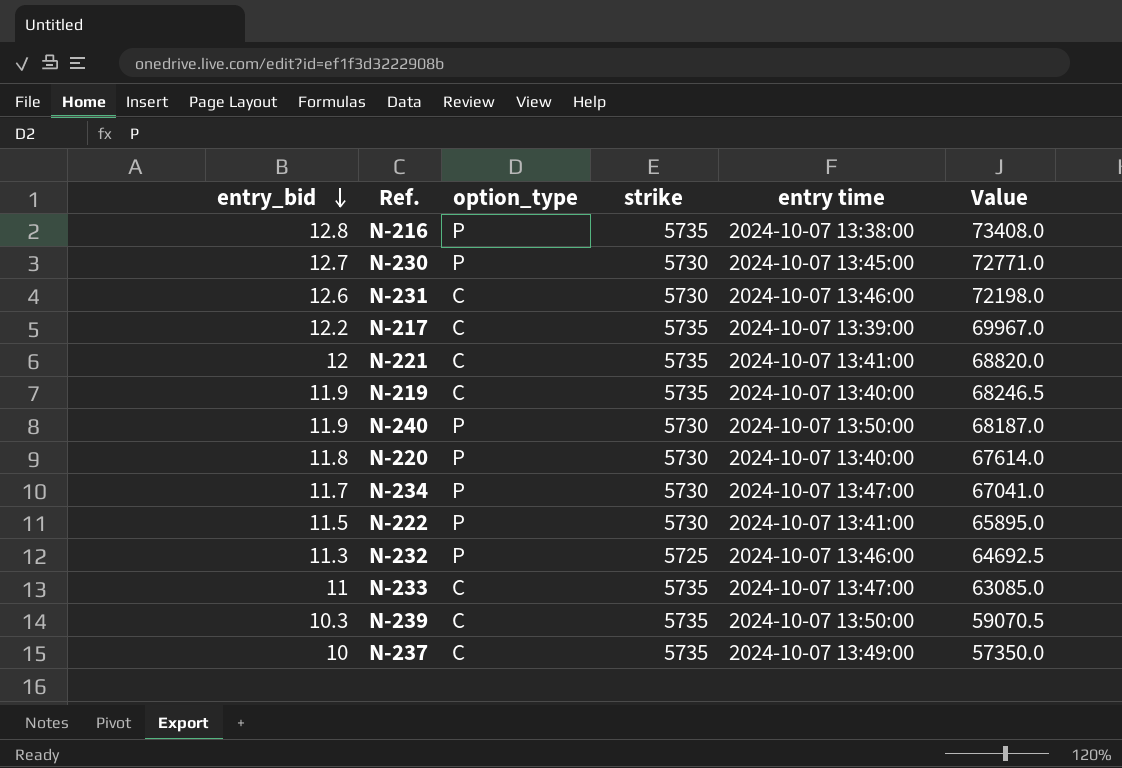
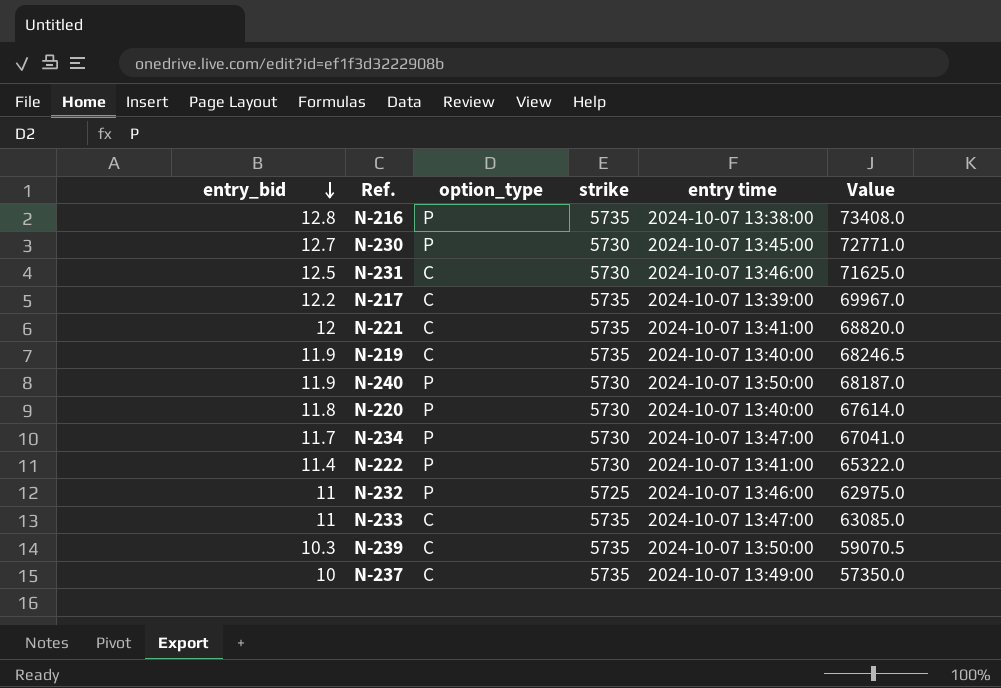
N-231 | entry_bid: 12.6 -> 12.5
N-231 | Value: 72198.0 -> 71625.0
N-222 | entry_bid: 11.5 -> 11.4
N-222 | Value: 65895.0 -> 65322.0
N-232 | entry_bid: 11.3 -> 11
N-232 | Value: 64692.5 -> 62975.0

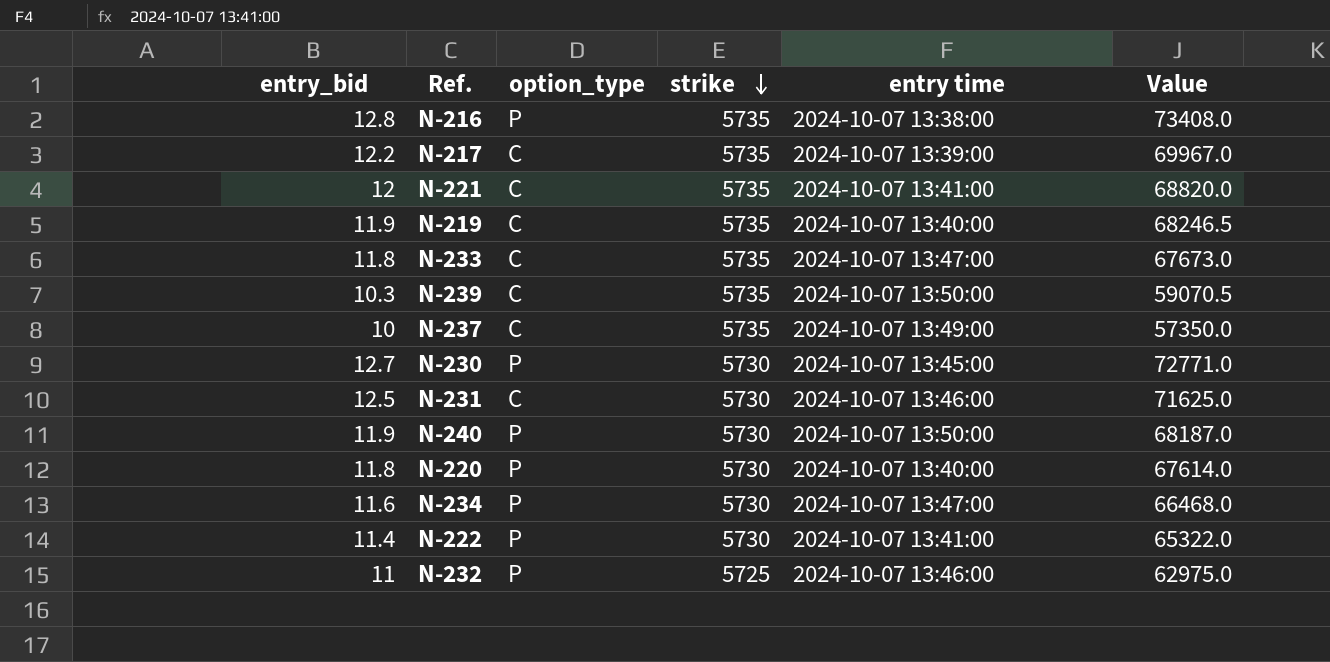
row order: entry_bid descending -> strike descending
N-233 | entry_bid: 11 -> 11.8
N-233 | Value: 63085.0 -> 67673.0
N-234 | entry_bid: 11.7 -> 11.6
N-234 | Value: 67041.0 -> 66468.0

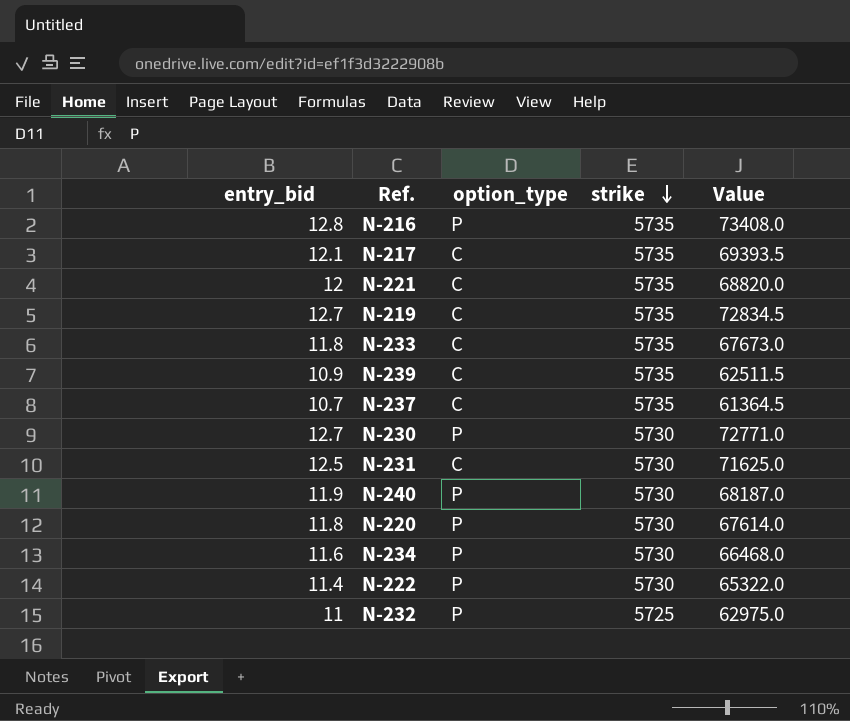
column entry time | position: 5 -> none
N-217 | entry_bid: 12.2 -> 12.1
N-217 | Value: 69967.0 -> 69393.5
N-219 | entry_bid: 11.9 -> 12.7
N-219 | Value: 68246.5 -> 72834.5
N-239 | entry_bid: 10.3 -> 10.9
N-239 | Value: 59070.5 -> 62511.5
N-237 | entry_bid: 10 -> 10.7
N-237 | Value: 57350.0 -> 61364.5

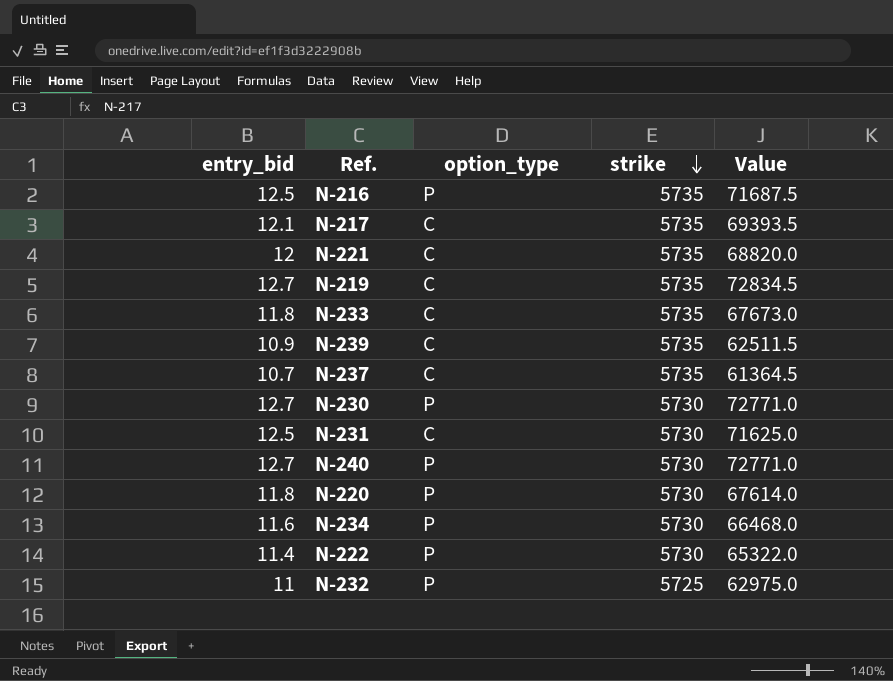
N-216 | entry_bid: 12.8 -> 12.5
N-216 | Value: 73408.0 -> 71687.5
N-240 | entry_bid: 11.9 -> 12.7
N-240 | Value: 68187.0 -> 72771.0

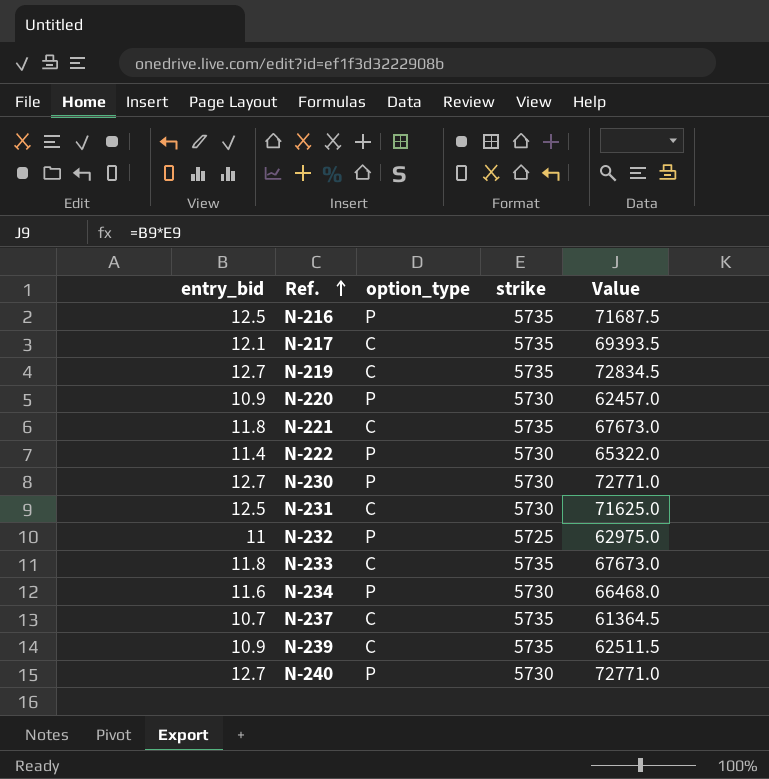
row order: strike descending -> Ref. ascending
N-220 | entry_bid: 11.8 -> 10.9
N-220 | Value: 67614.0 -> 62457.0
N-221 | entry_bid: 12 -> 11.8
N-221 | Value: 68820.0 -> 67673.0

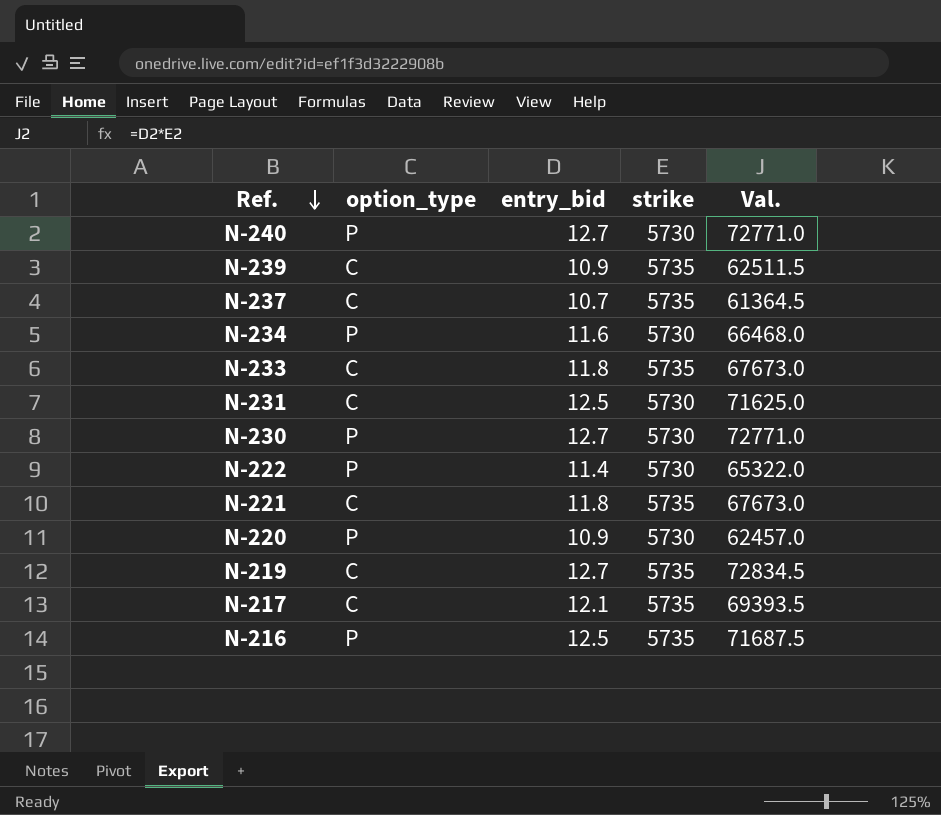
row order: Ref. ascending -> Ref. descending
column entry_bid | position: 1 -> 3
column name: Value -> Val.
row N-232: 11 | P | 5725 | 62975.0 -> none

